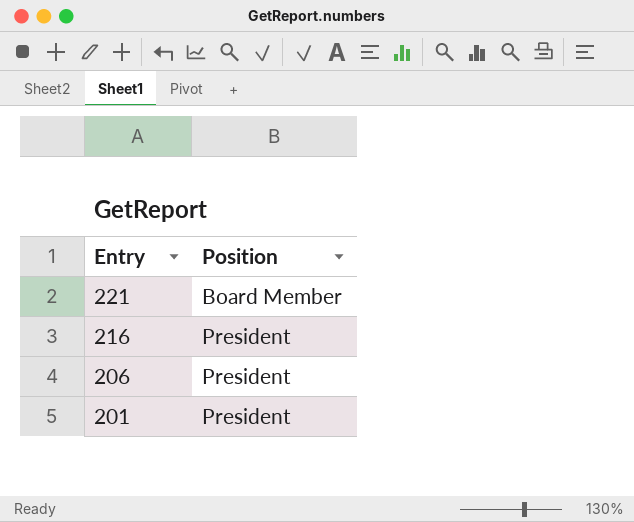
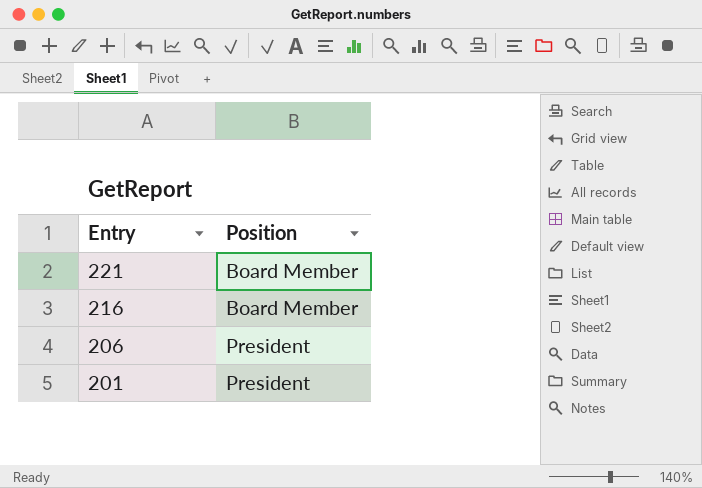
216 | Position: President -> Board Member

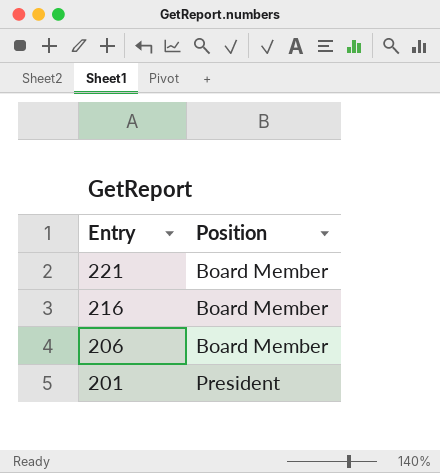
206 | Position: President -> Board Member

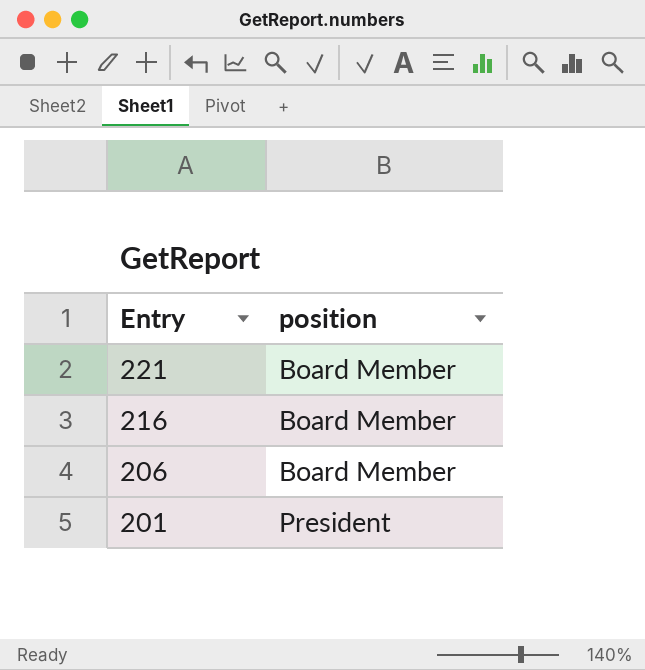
column name: Position -> position

